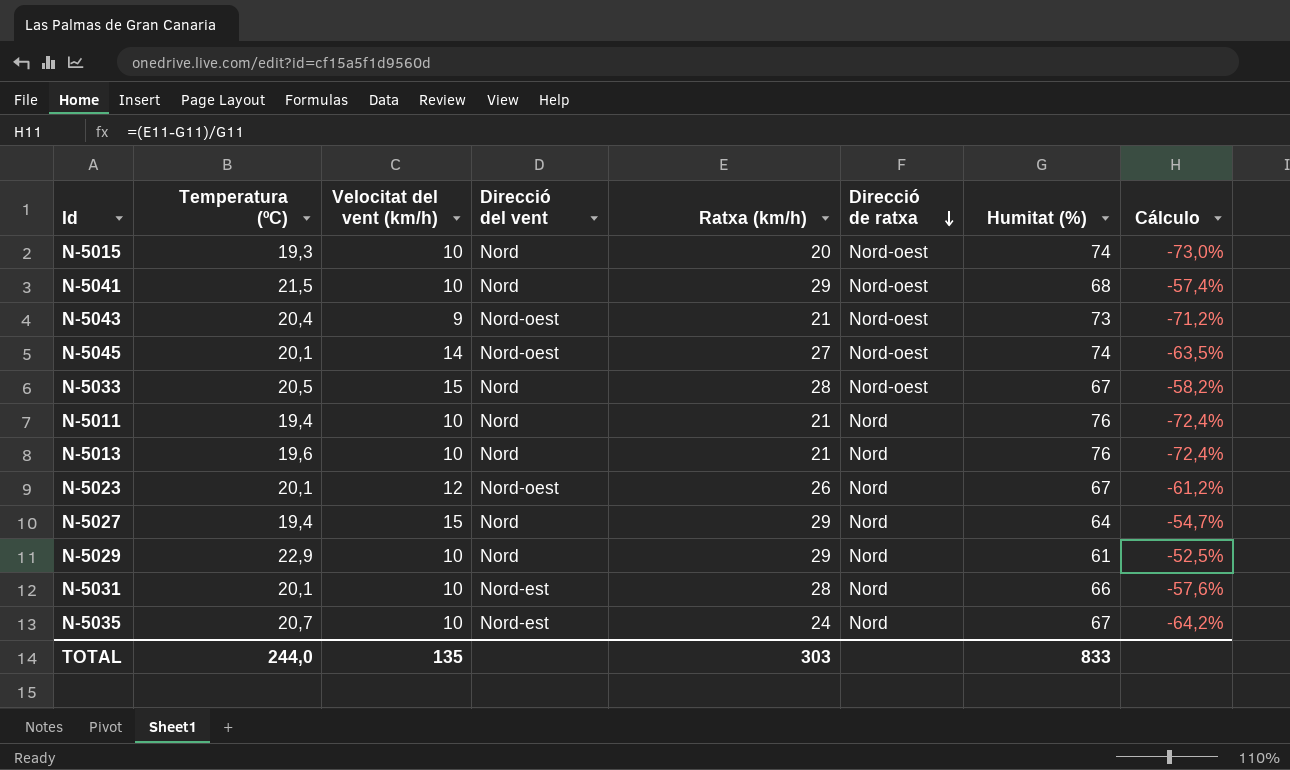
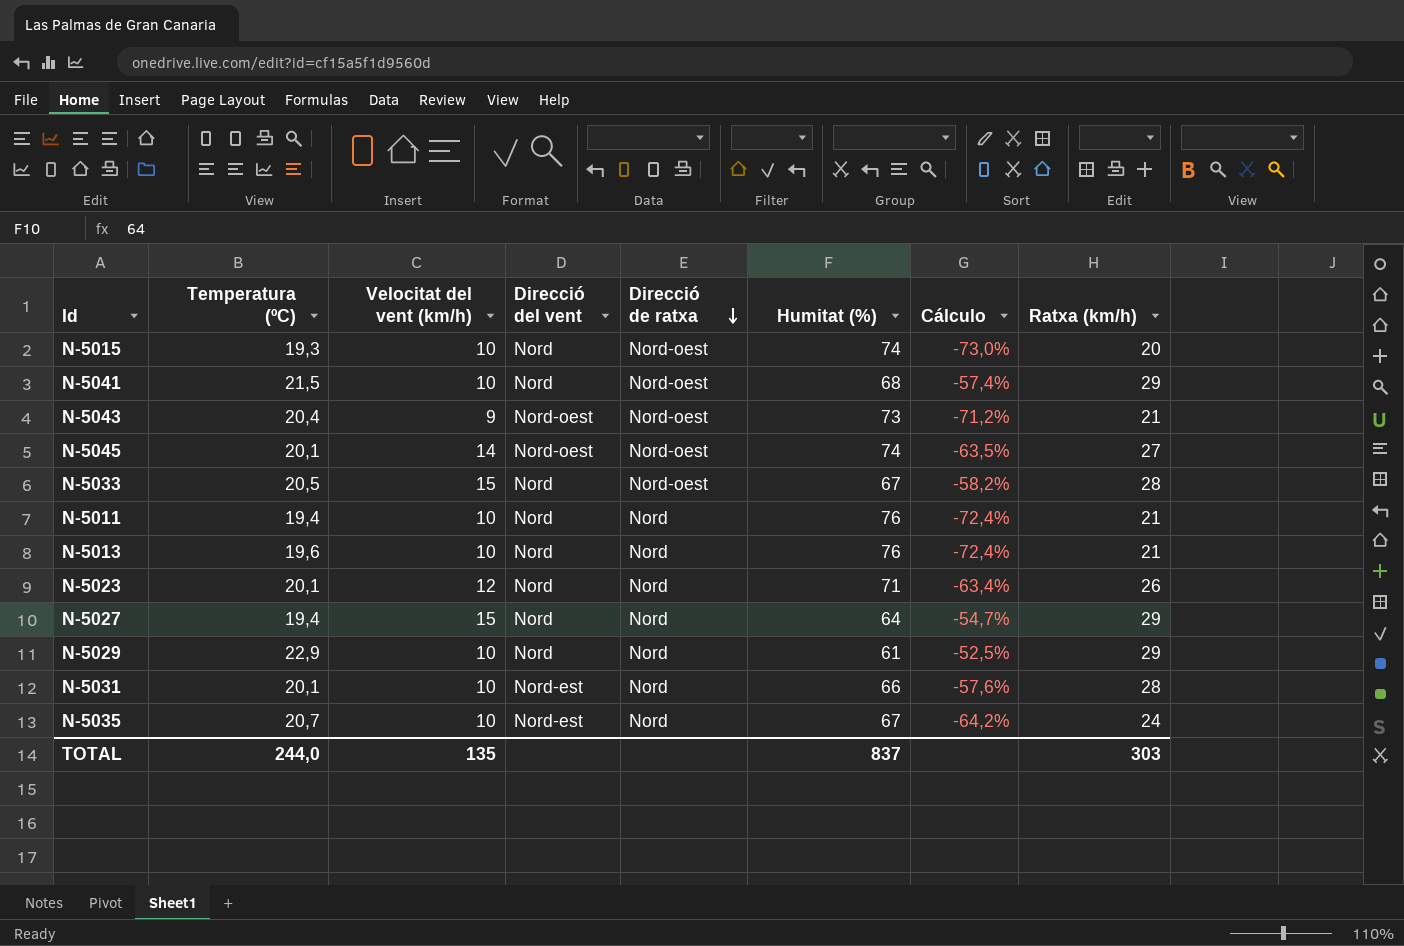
column Ratxa (km/h) | position: 5 -> 8
N-5023 | Direcció del vent: Nord-oest -> Nord
N-5023 | Humitat (%): 67 -> 71
N-5023 | Cálculo: -61,2% -> -63,4%
TOTAL | Humitat (%): 833 -> 837

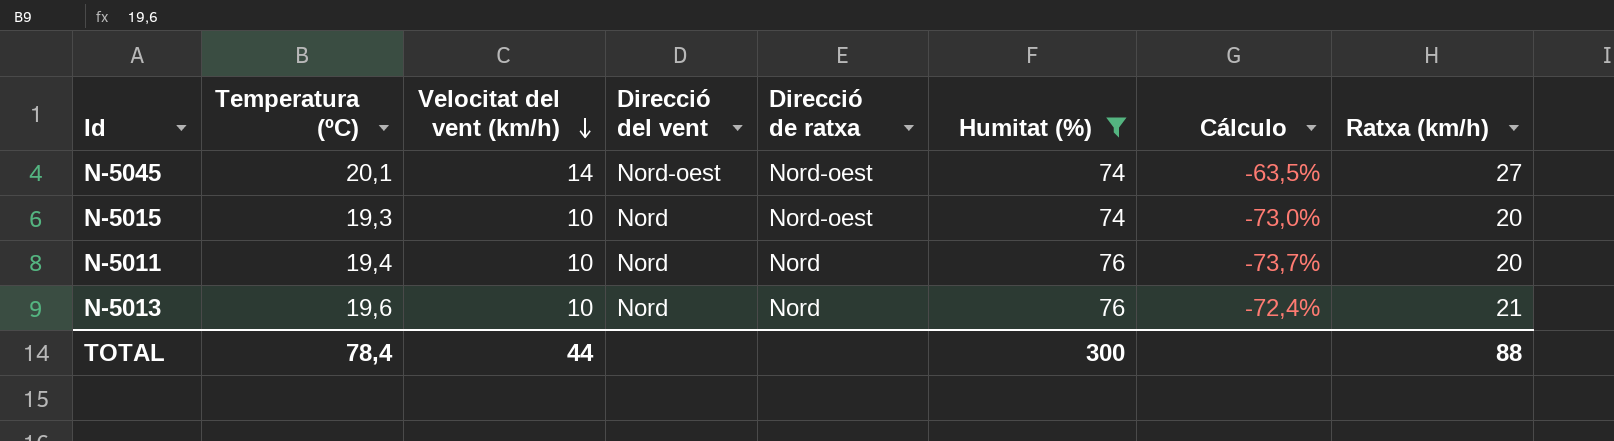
filter: none -> Humitat (%) >= 74
row order: Direcció de ratxa descending -> Velocitat del vent (km/h) descending
N-5011 | Cálculo: -72,4% -> -73,7%
N-5011 | Ratxa (km/h): 21 -> 20
TOTAL | Temperatura (ºC): 244,0 -> 78,4
TOTAL | Velocitat del vent (km/h): 135 -> 44
TOTAL | Humitat (%): 837 -> 300
TOTAL | Ratxa (km/h): 303 -> 88

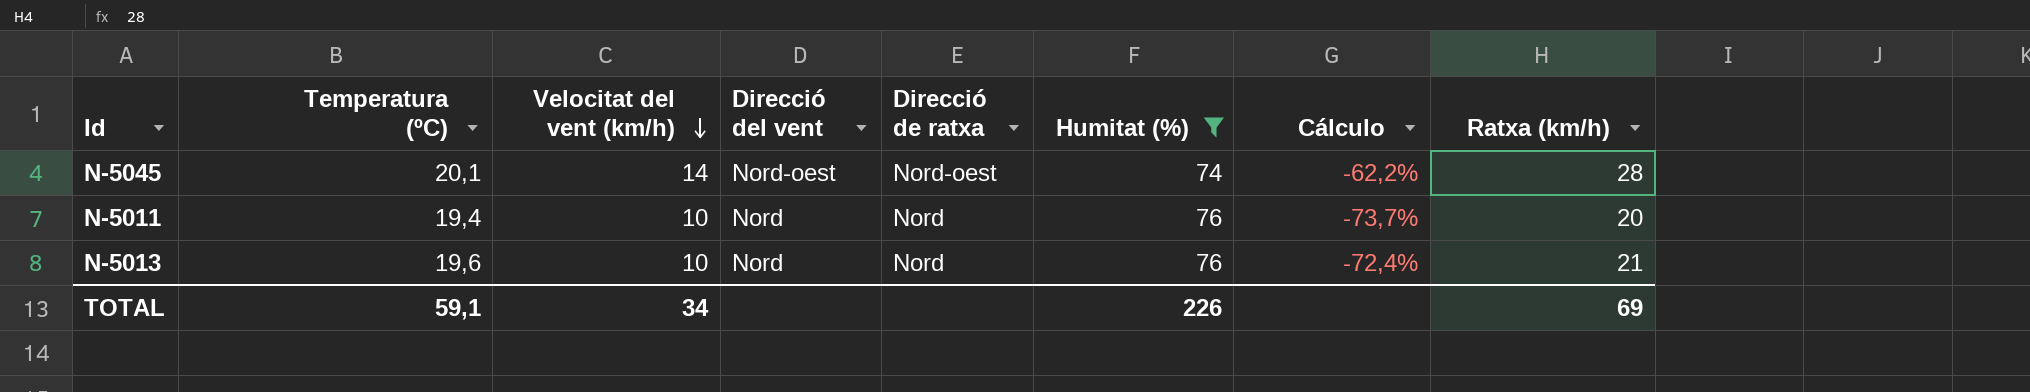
row N-5015: 19,3 | 10 | Nord | Nord-oest | 74 | -73,0% | 20 -> none
N-5045 | Cálculo: -63,5% -> -62,2%
N-5045 | Ratxa (km/h): 27 -> 28
TOTAL | Temperatura (ºC): 78,4 -> 59,1
TOTAL | Velocitat del vent (km/h): 44 -> 34
TOTAL | Humitat (%): 300 -> 226
TOTAL | Ratxa (km/h): 88 -> 69

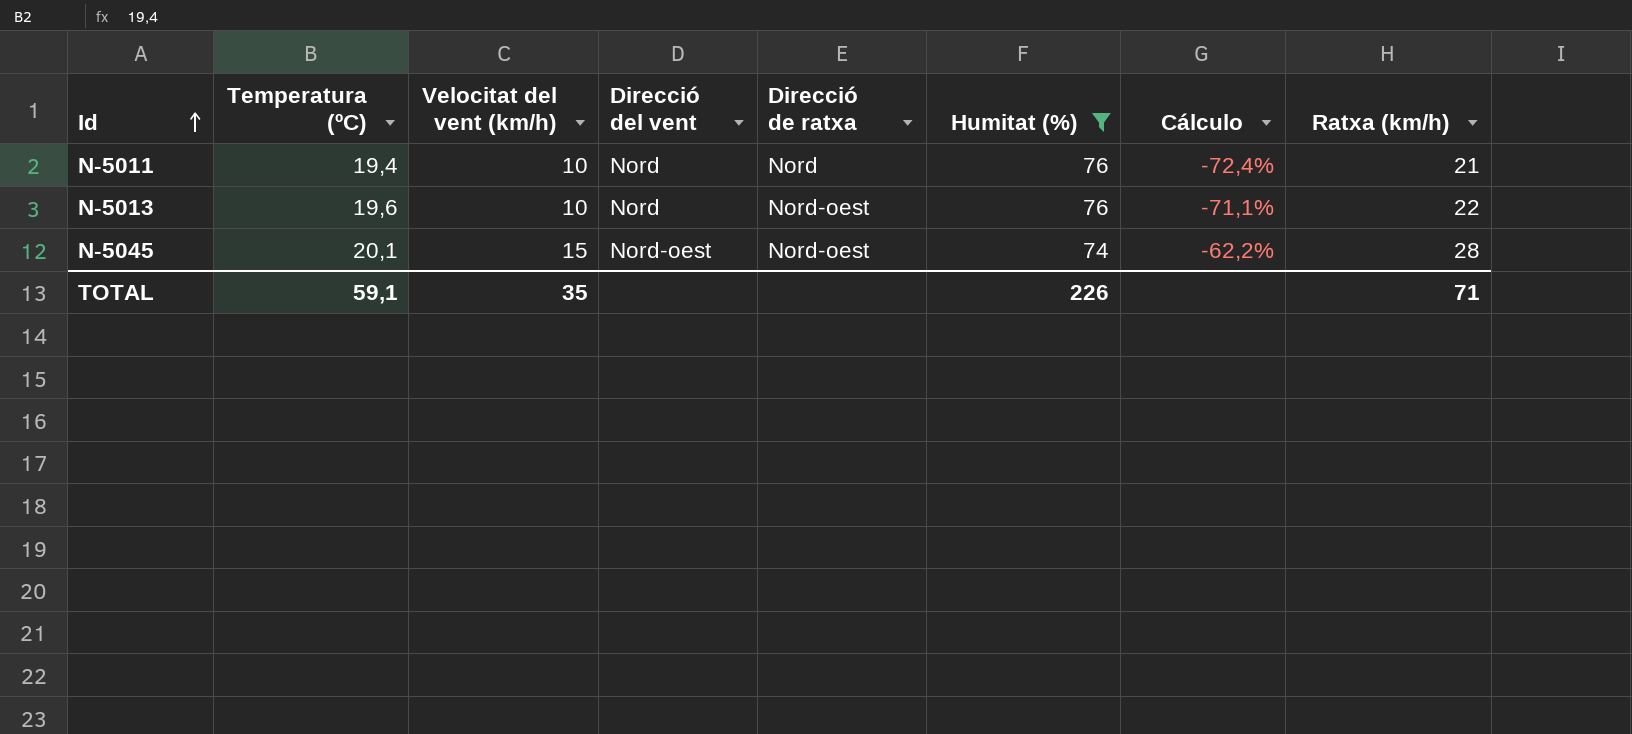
row order: Velocitat del vent (km/h) descending -> Id ascending
N-5011 | Cálculo: -73,7% -> -72,4%
N-5011 | Ratxa (km/h): 20 -> 21
N-5013 | Direcció de ratxa: Nord -> Nord-oest
N-5013 | Cálculo: -72,4% -> -71,1%
N-5013 | Ratxa (km/h): 21 -> 22
N-5045 | Velocitat del vent (km/h): 14 -> 15
TOTAL | Velocitat del vent (km/h): 34 -> 35
TOTAL | Ratxa (km/h): 69 -> 71

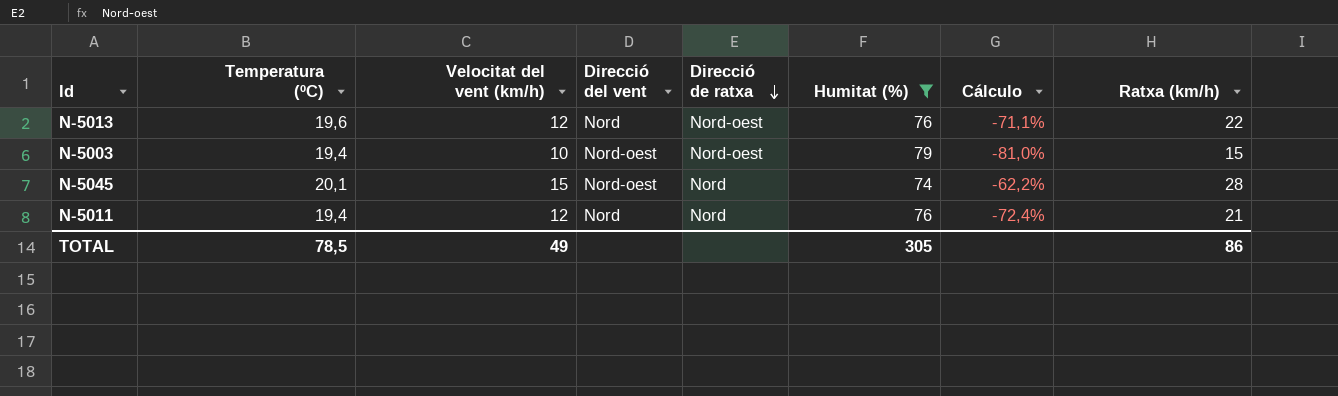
row order: Id ascending -> Direcció de ratxa descending
N-5013 | Velocitat del vent (km/h): 10 -> 12
row N-5003: none -> 19,4 | 10 | Nord-oest | Nord-oest | 79 | -81,0% | 15
N-5045 | Direcció de ratxa: Nord-oest -> Nord
N-5011 | Velocitat del vent (km/h): 10 -> 12
TOTAL | Temperatura (ºC): 59,1 -> 78,5
TOTAL | Velocitat del vent (km/h): 35 -> 49
TOTAL | Humitat (%): 226 -> 305
TOTAL | Ratxa (km/h): 71 -> 86

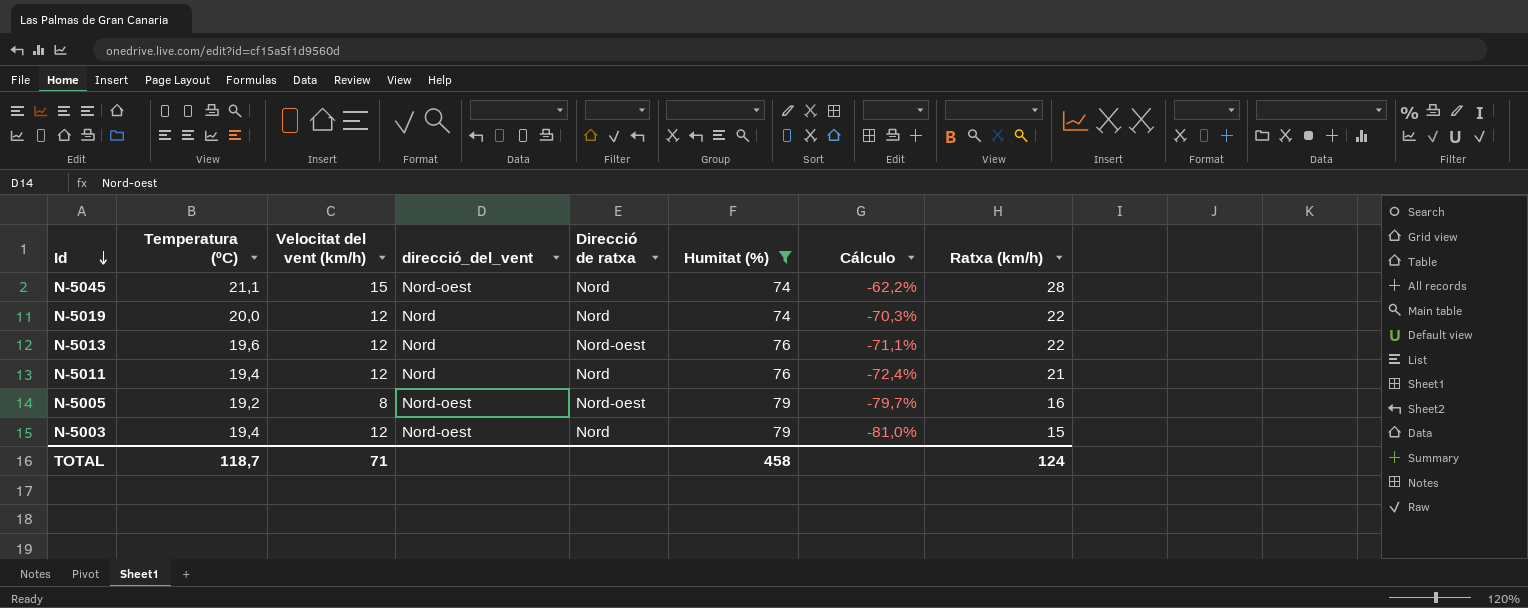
row order: Direcció de ratxa descending -> Id descending
column name: Direcció del vent -> direcció_del_vent
N-5045 | Temperatura (ºC): 20,1 -> 21,1
row N-5019: none -> 20,0 | 12 | Nord | Nord | 74 | -70,3% | 22
row N-5005: none -> 19,2 | 8 | Nord-oest | Nord-oest | 79 | -79,7% | 16
N-5003 | Velocitat del vent (km/h): 10 -> 12
N-5003 | Direcció de ratxa: Nord-oest -> Nord
TOTAL | Temperatura (ºC): 78,5 -> 118,7
TOTAL | Velocitat del vent (km/h): 49 -> 71
TOTAL | Humitat (%): 305 -> 458
TOTAL | Ratxa (km/h): 86 -> 124

